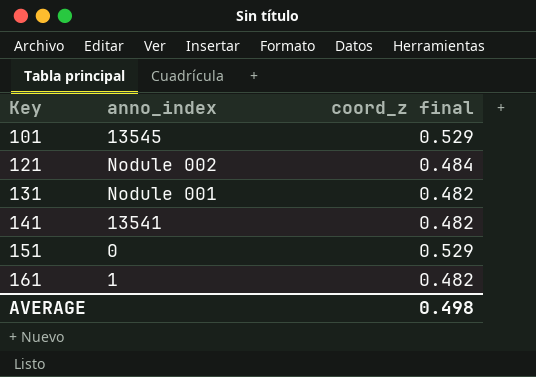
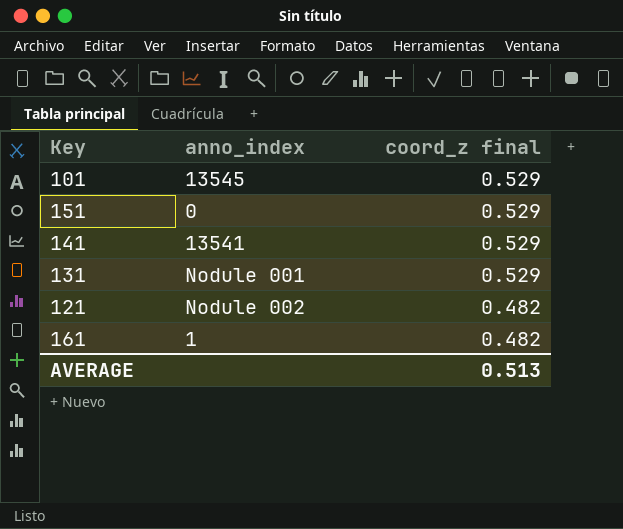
row order: Key ascending -> coord_z final descending
141 | coord_z final: 0.482 -> 0.529
131 | coord_z final: 0.482 -> 0.529
121 | coord_z final: 0.484 -> 0.482
AVERAGE | coord_z final: 0.498 -> 0.513

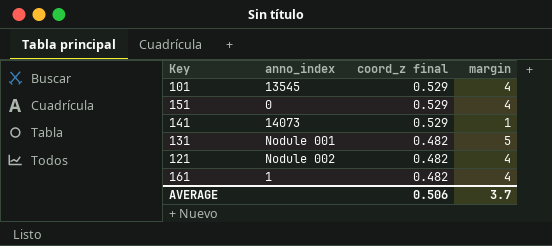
column margin | position: none -> 4
141 | anno_index: 13541 -> 14073
131 | coord_z final: 0.529 -> 0.482
AVERAGE | coord_z final: 0.513 -> 0.506

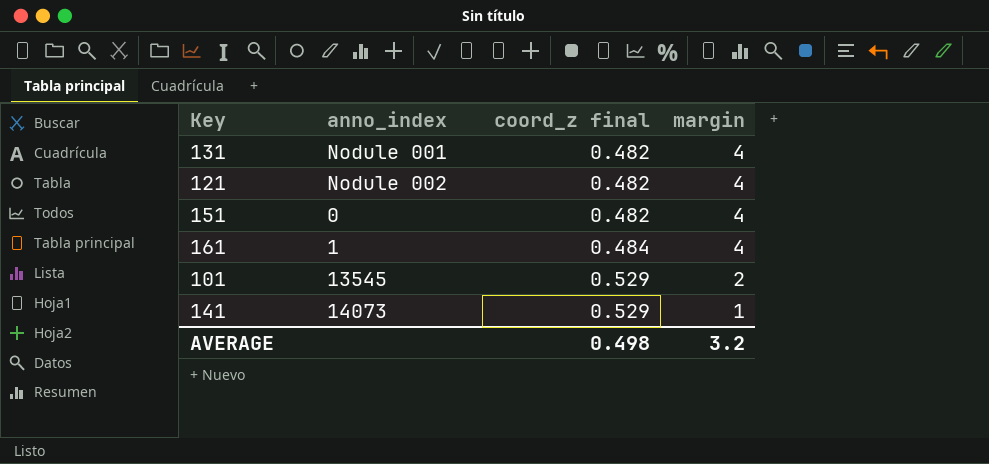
row order: coord_z final descending -> coord_z final ascending
131 | margin: 5 -> 4
151 | coord_z final: 0.529 -> 0.482
161 | coord_z final: 0.482 -> 0.484
101 | margin: 4 -> 2
AVERAGE | coord_z final: 0.506 -> 0.498
AVERAGE | margin: 3.7 -> 3.2

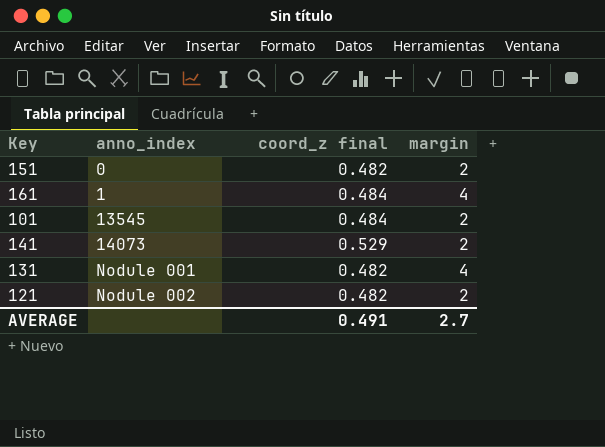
row order: coord_z final ascending -> anno_index ascending
151 | margin: 4 -> 2
101 | coord_z final: 0.529 -> 0.484
141 | margin: 1 -> 2
121 | margin: 4 -> 2
AVERAGE | coord_z final: 0.498 -> 0.491
AVERAGE | margin: 3.2 -> 2.7

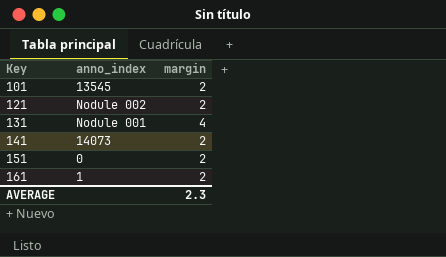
row order: anno_index ascending -> Key ascending
column coord_z final | position: 3 -> none
161 | margin: 4 -> 2
AVERAGE | margin: 2.7 -> 2.3

